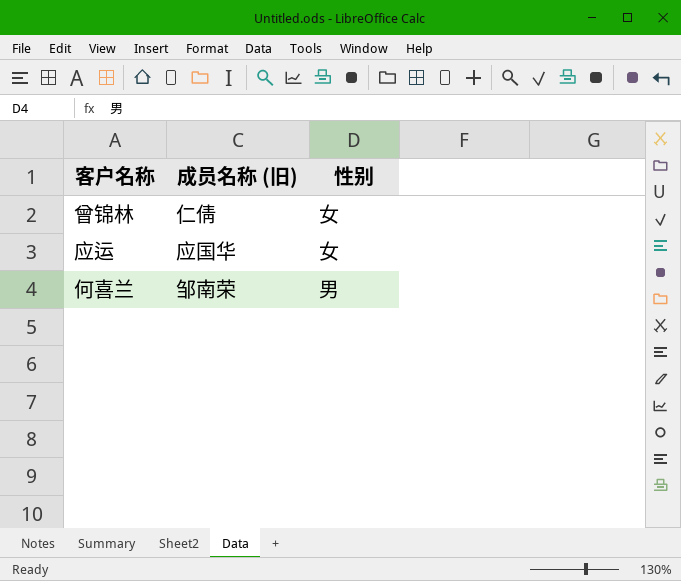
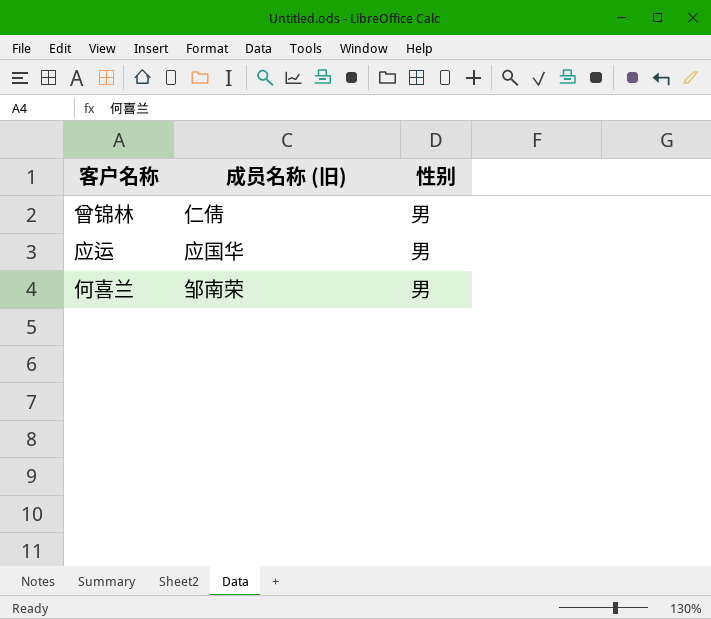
曾锦林 | 性别: 女 -> 男
应运 | 性别: 女 -> 男

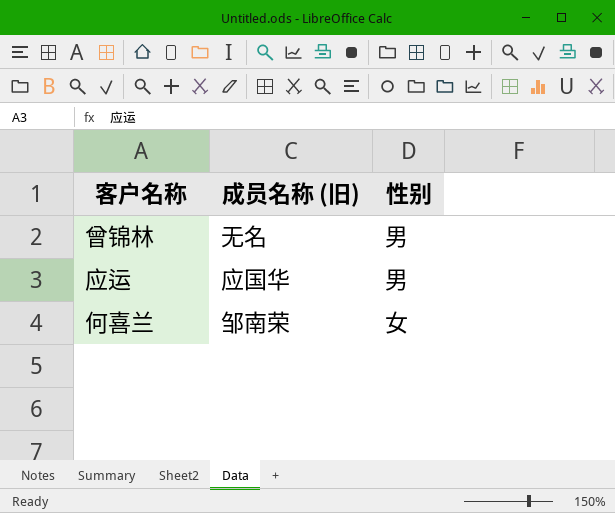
曾锦林 | 成员名称 (旧): 仁倩 -> 无名
何喜兰 | 性别: 男 -> 女

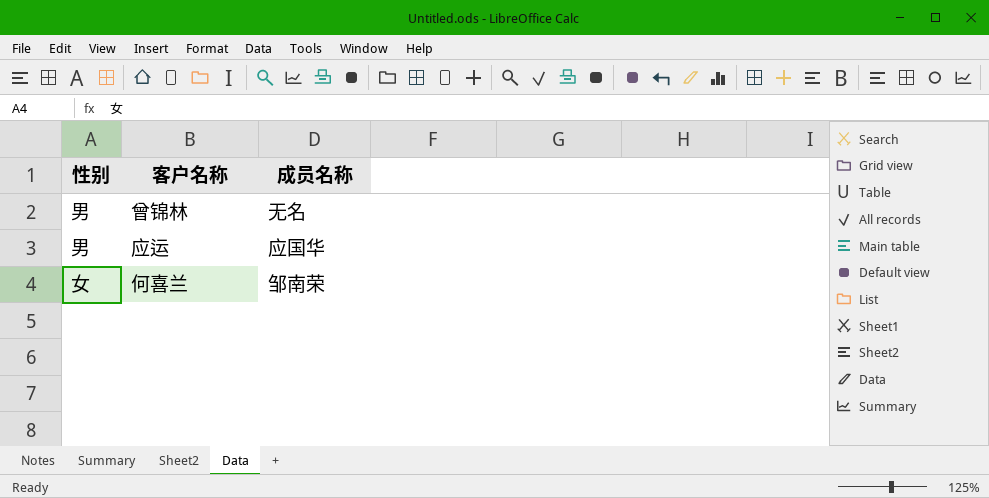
column 性别 | position: 3 -> 1
column name: 成员名称 (旧) -> 成员名称

